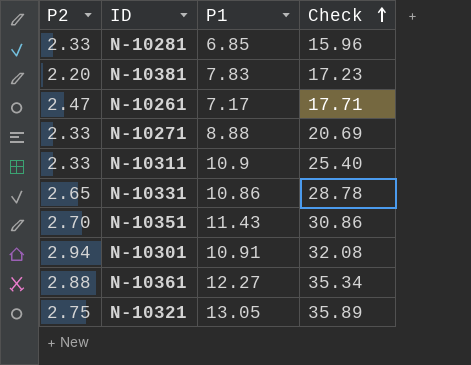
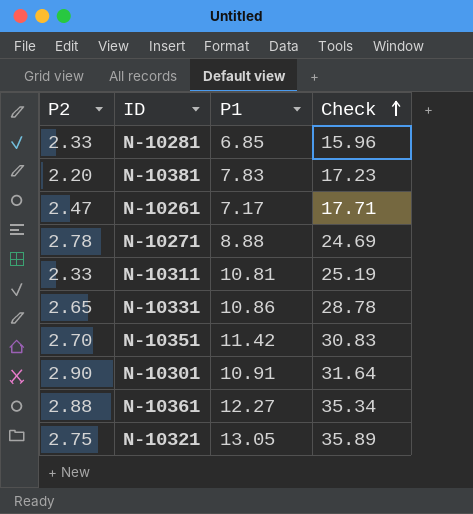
N-10271 | P2: 2.33 -> 2.78
N-10271 | Check: 20.69 -> 24.69
N-10311 | P1: 10.9 -> 10.81
N-10311 | Check: 25.40 -> 25.19
N-10351 | P1: 11.43 -> 11.42
N-10351 | Check: 30.86 -> 30.83
N-10301 | P2: 2.94 -> 2.90
N-10301 | Check: 32.08 -> 31.64

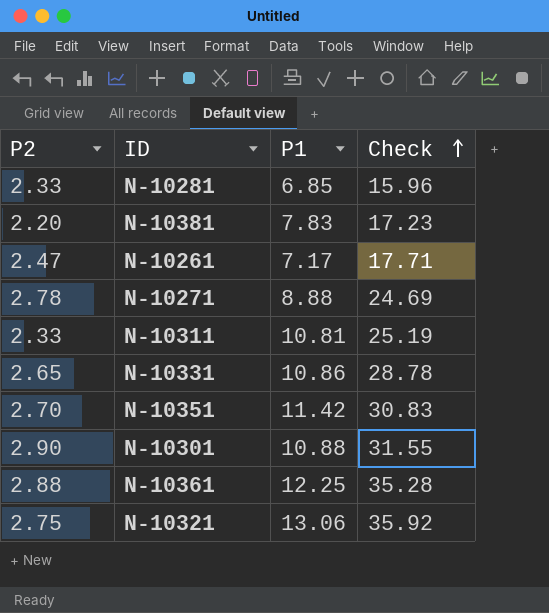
N-10301 | P1: 10.91 -> 10.88
N-10301 | Check: 31.64 -> 31.55
N-10361 | P1: 12.27 -> 12.25
N-10361 | Check: 35.34 -> 35.28
N-10321 | P1: 13.05 -> 13.06
N-10321 | Check: 35.89 -> 35.92

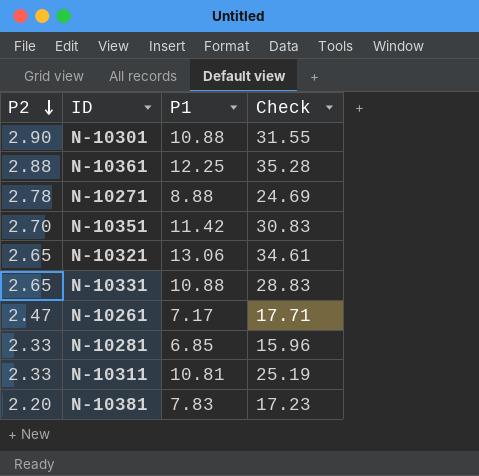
row order: Check ascending -> P2 descending
N-10321 | P2: 2.75 -> 2.65
N-10321 | Check: 35.92 -> 34.61
N-10331 | P1: 10.86 -> 10.88
N-10331 | Check: 28.78 -> 28.83

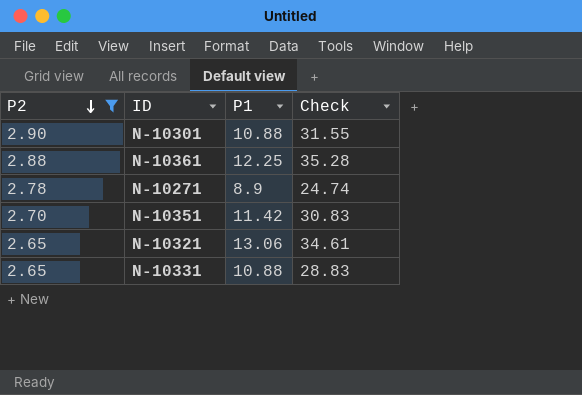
filter: none -> P2 >= 2.65
N-10271 | P1: 8.88 -> 8.9
N-10271 | Check: 24.69 -> 24.74

